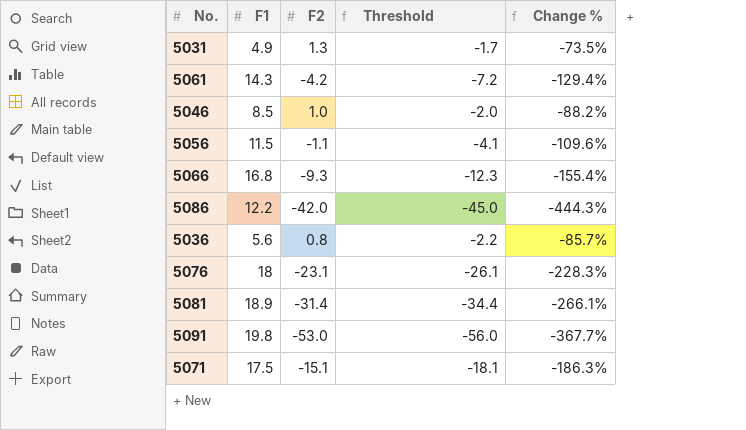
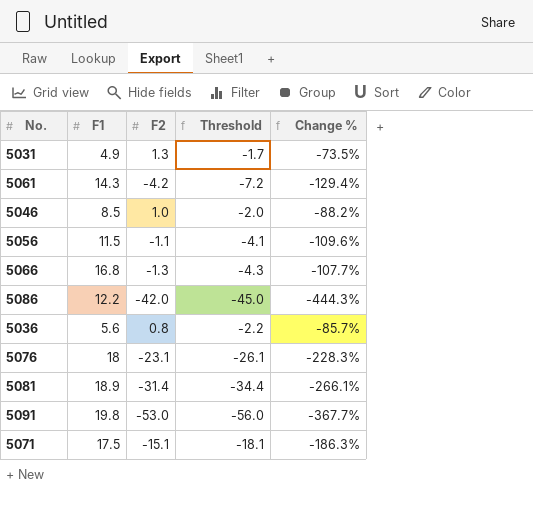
5066 | F2: -9.3 -> -1.3
5066 | Threshold: -12.3 -> -4.3
5066 | Change %: -155.4% -> -107.7%

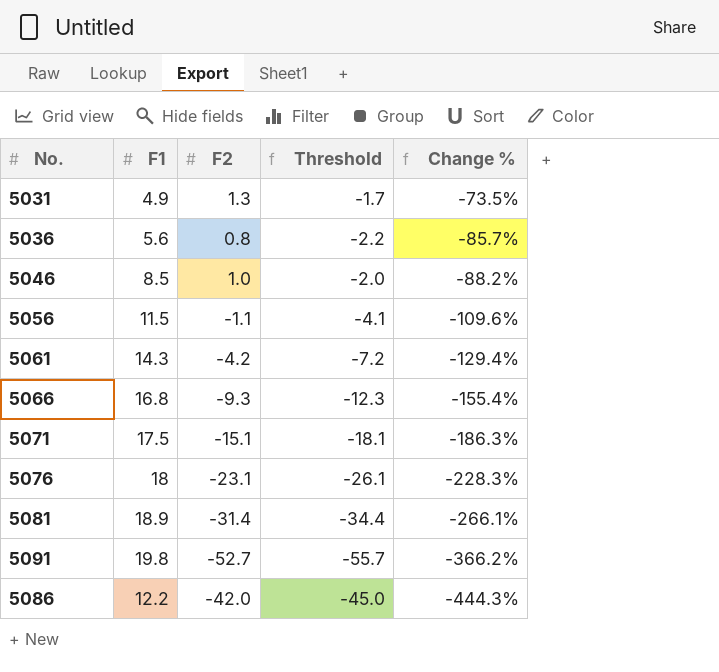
row order: none -> Change % descending
5066 | F2: -1.3 -> -9.3
5066 | Threshold: -4.3 -> -12.3
5066 | Change %: -107.7% -> -155.4%
5091 | F2: -53.0 -> -52.7
5091 | Threshold: -56.0 -> -55.7
5091 | Change %: -367.7% -> -366.2%

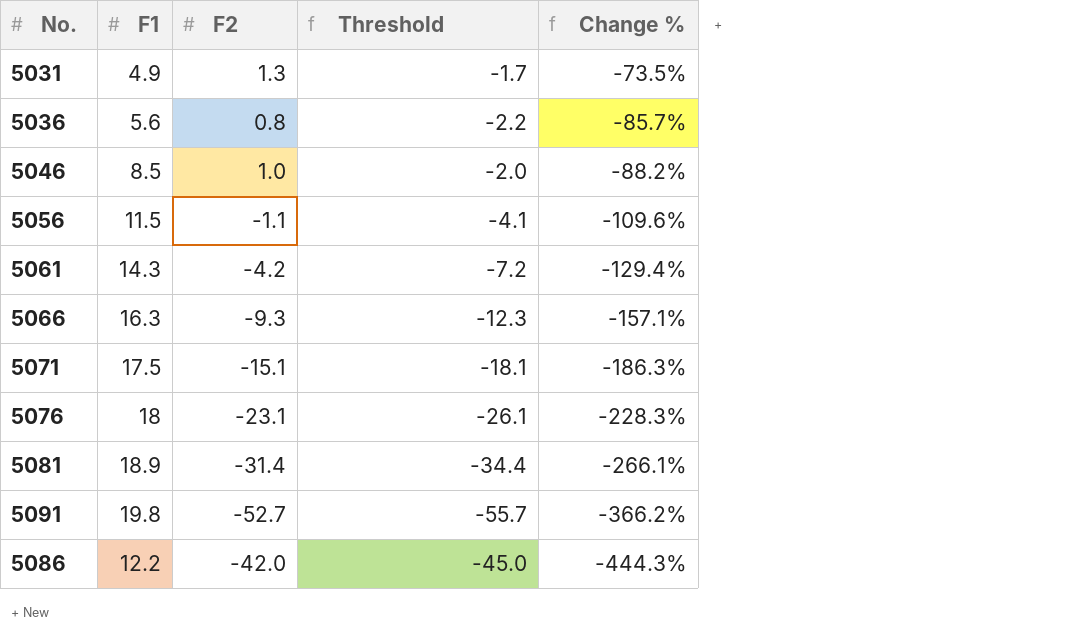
5066 | F1: 16.8 -> 16.3
5066 | Change %: -155.4% -> -157.1%

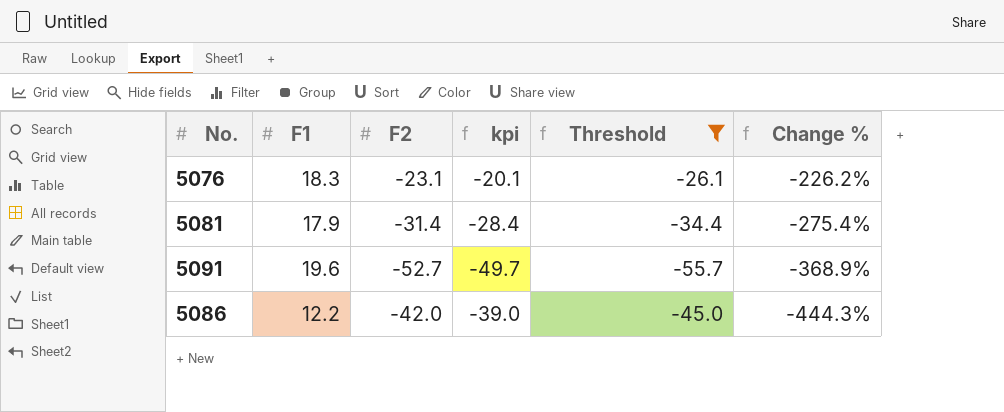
filter: none -> Threshold <= -26.1
column kpi | formula: none -> [F2] + 3
5076 | F1: 18 -> 18.3
5076 | Change %: -228.3% -> -226.2%
5081 | F1: 18.9 -> 17.9
5081 | Change %: -266.1% -> -275.4%
5091 | F1: 19.8 -> 19.6
5091 | Change %: -366.2% -> -368.9%

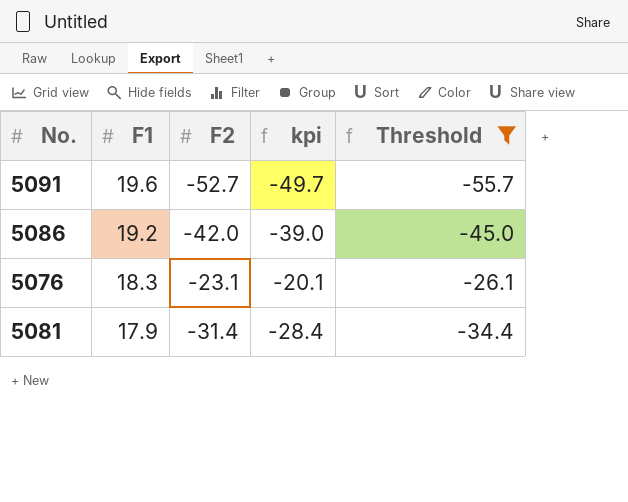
row order: Change % descending -> F1 descending
column Change % | formula: ([F2] - [F1]) / [F1] -> none
5086 | F1: 12.2 -> 19.2

